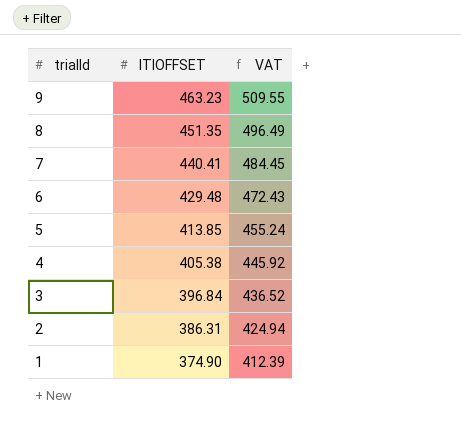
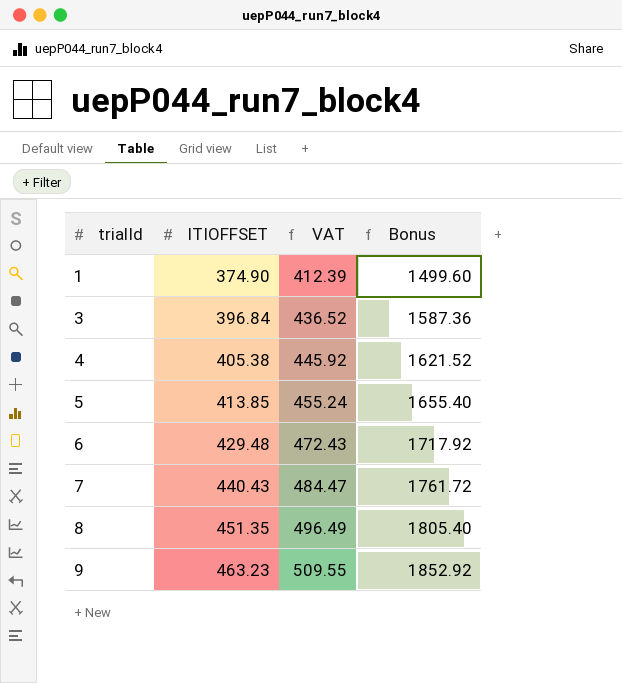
row order: trialId descending -> trialId ascending
column Bonus | formula: none -> [ITIOFFSET] * 4
row 2: 386.31 | 424.94 -> none
7 | ITIOFFSET: 440.41 -> 440.43
7 | VAT: 484.45 -> 484.47

